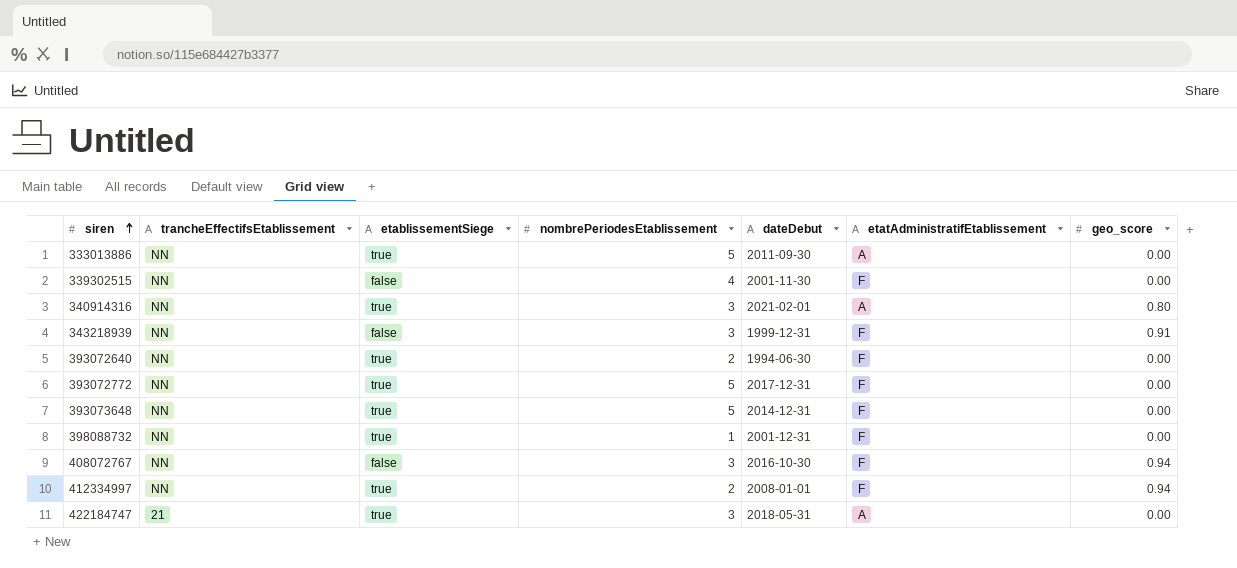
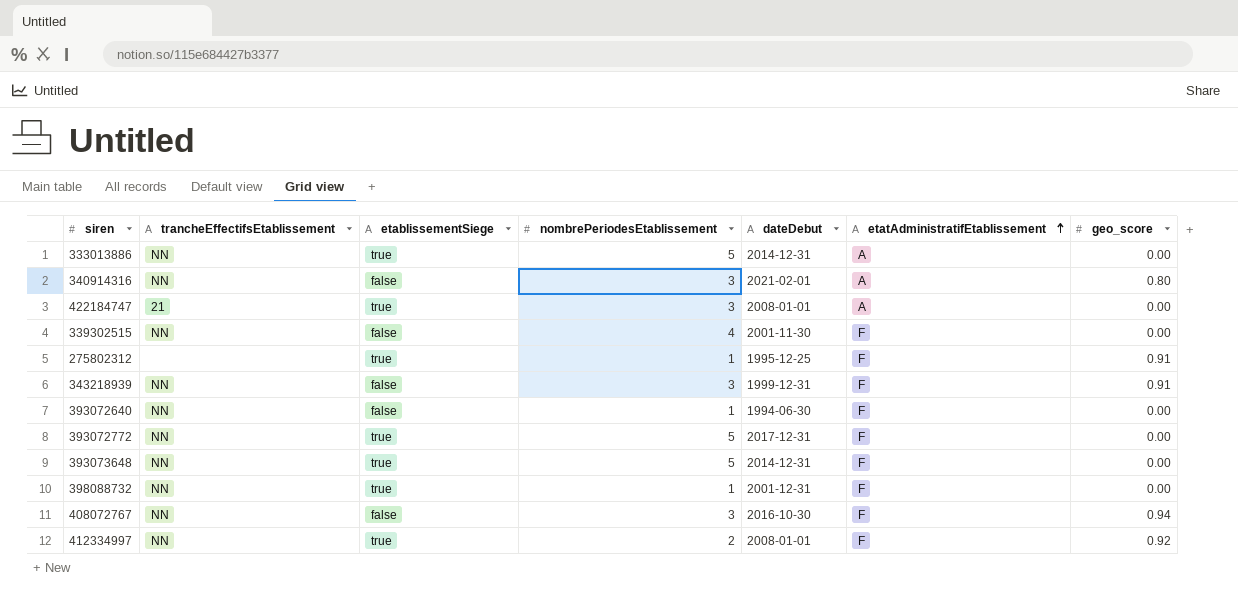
row order: siren ascending -> etatAdministratifEtablissement ascending
333013886 | dateDebut: 2011-09-30 -> 2014-12-31
340914316 | etablissementSiege: true -> false
422184747 | dateDebut: 2018-05-31 -> 2008-01-01
row 275802312: none -> none | true | 1 | 1995-12-25 | F | 0.91
393072640 | etablissementSiege: true -> false
393072640 | nombrePeriodesEtablissement: 2 -> 1
412334997 | geo_score: 0.94 -> 0.92

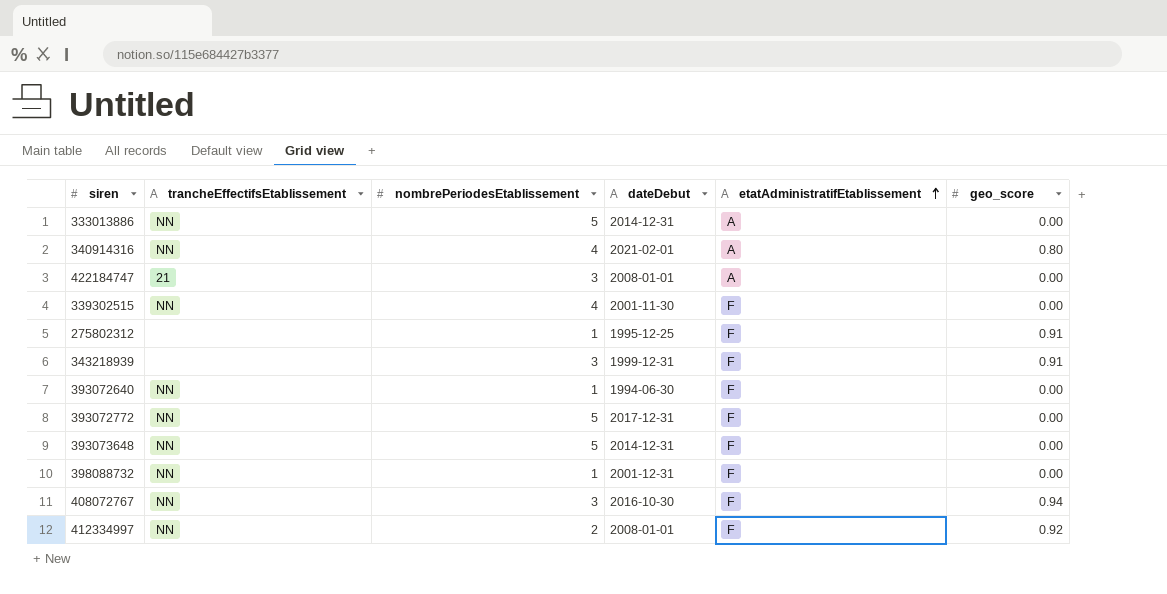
column etablissementSiege | position: 3 -> none
340914316 | nombrePeriodesEtablissement: 3 -> 4
343218939 | trancheEffectifsEtablissement: NN -> none

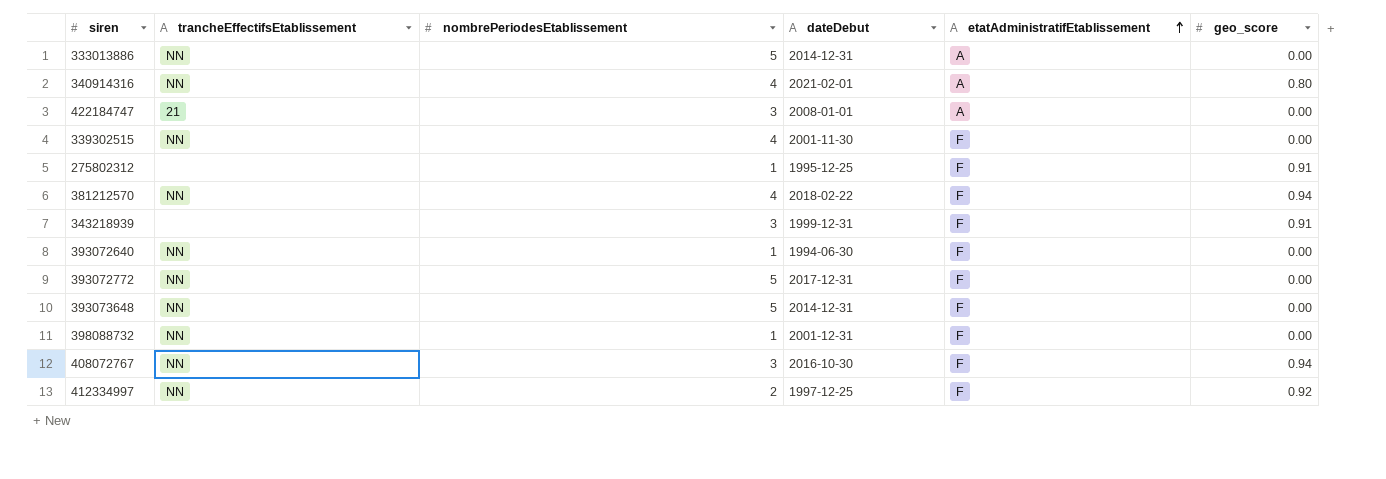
row 381212570: none -> NN | 4 | 2018-02-22 | F | 0.94
412334997 | dateDebut: 2008-01-01 -> 1997-12-25

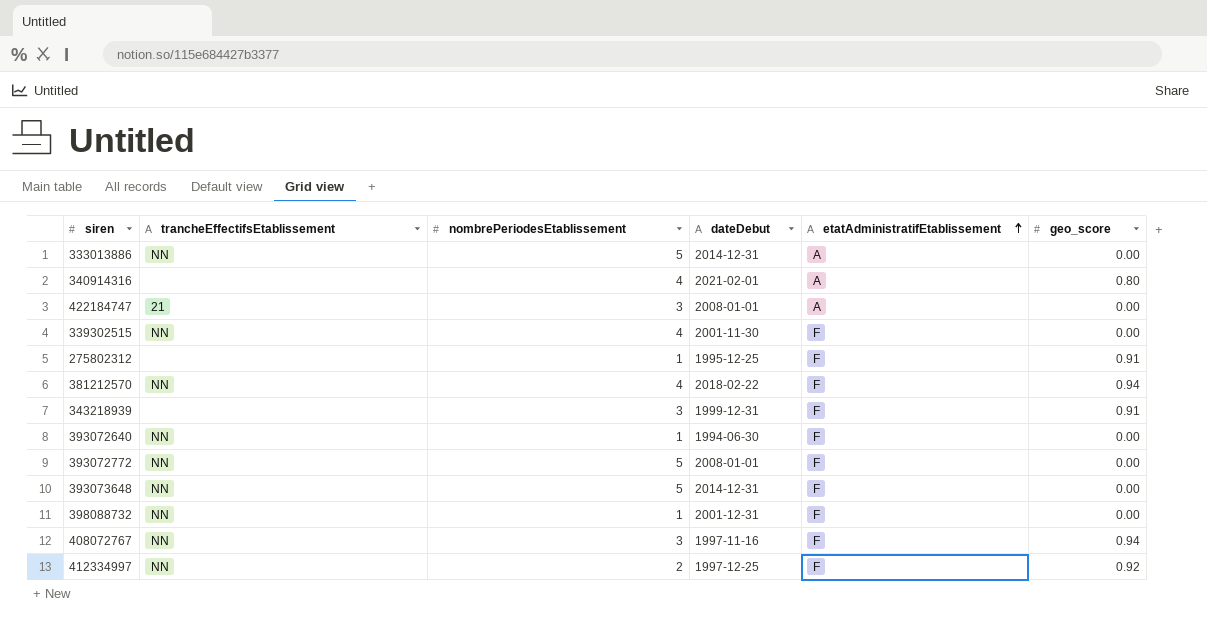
340914316 | trancheEffectifsEtablissement: NN -> none
393072772 | dateDebut: 2017-12-31 -> 2008-01-01
408072767 | dateDebut: 2016-10-30 -> 1997-11-16

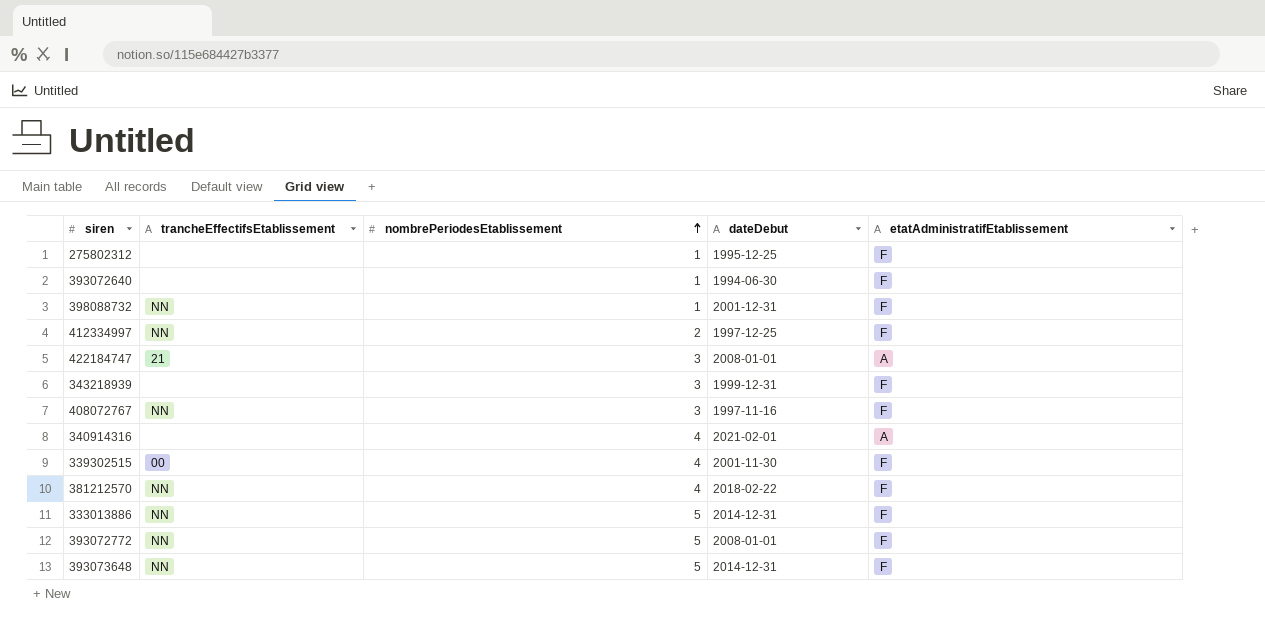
row order: etatAdministratifEtablissement ascending -> nombrePeriodesEtablissement ascending
column geo_score | position: 6 -> none
393072640 | trancheEffectifsEtablissement: NN -> none
339302515 | trancheEffectifsEtablissement: NN -> 00
333013886 | etatAdministratifEtablissement: A -> F

